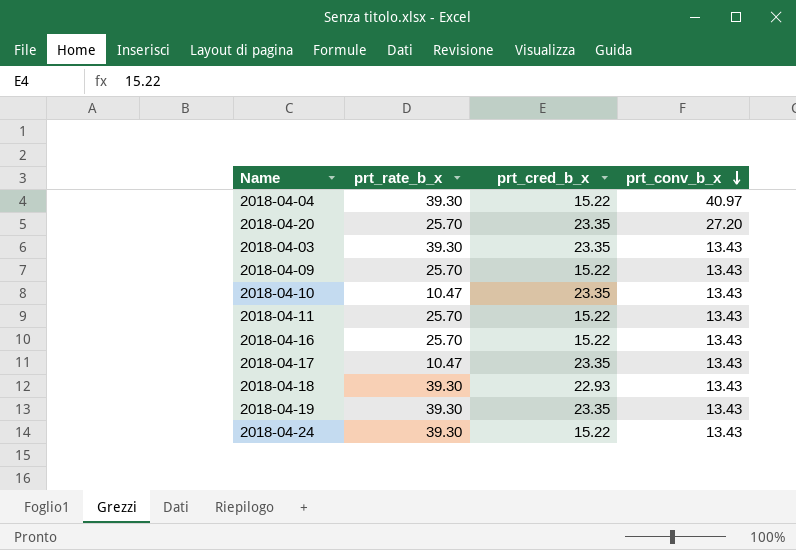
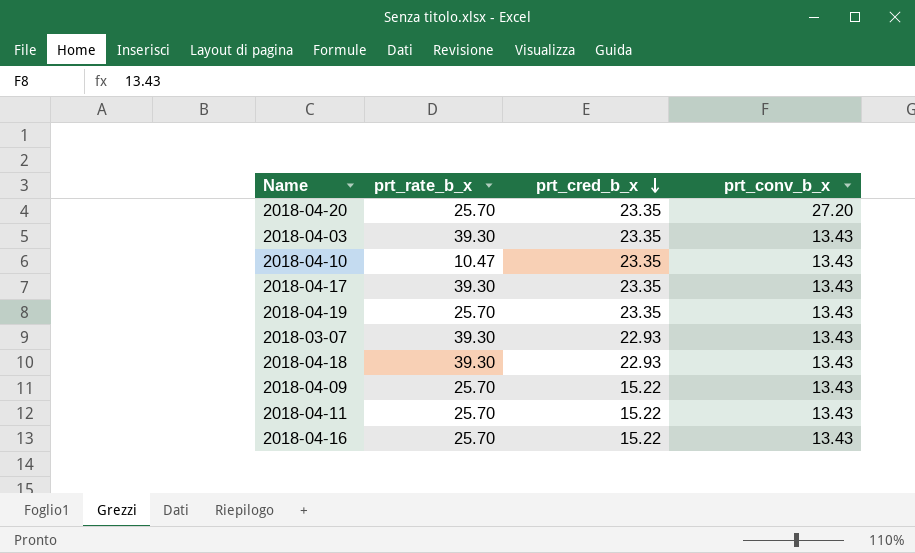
row order: prt_conv_b_x descending -> prt_cred_b_x descending
row 2018-04-04: 39.30 | 15.22 | 40.97 -> none
row 2018-04-24: 39.30 | 15.22 | 13.43 -> none
2018-04-17 | prt_rate_b_x: 10.47 -> 39.30
2018-04-19 | prt_rate_b_x: 39.30 -> 25.70
row 2018-03-07: none -> 39.30 | 22.93 | 13.43

